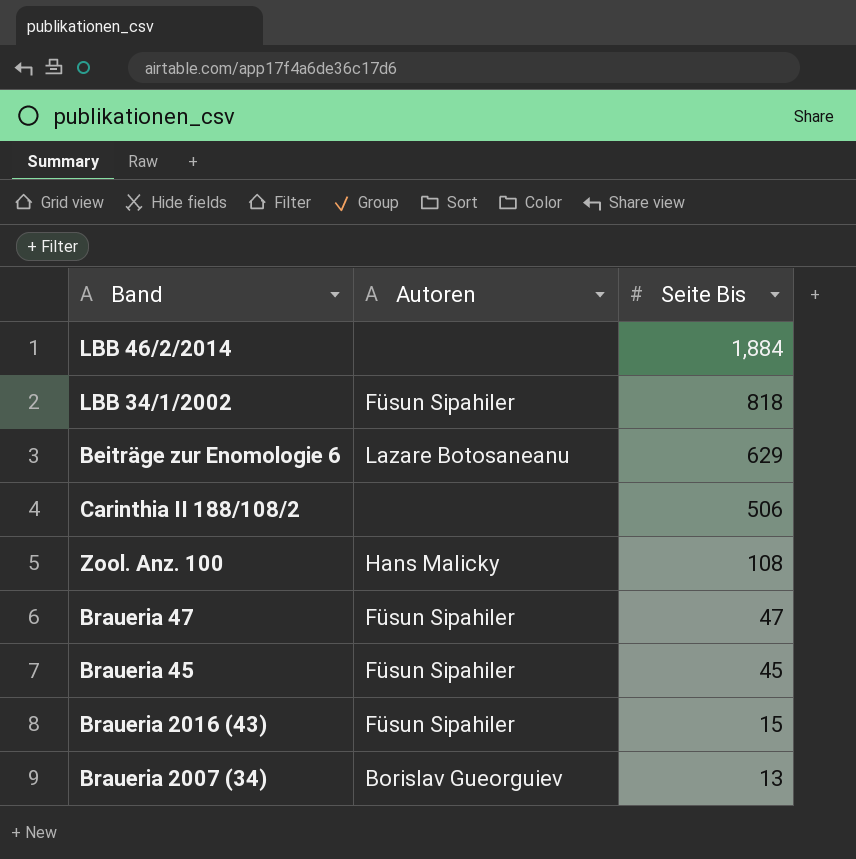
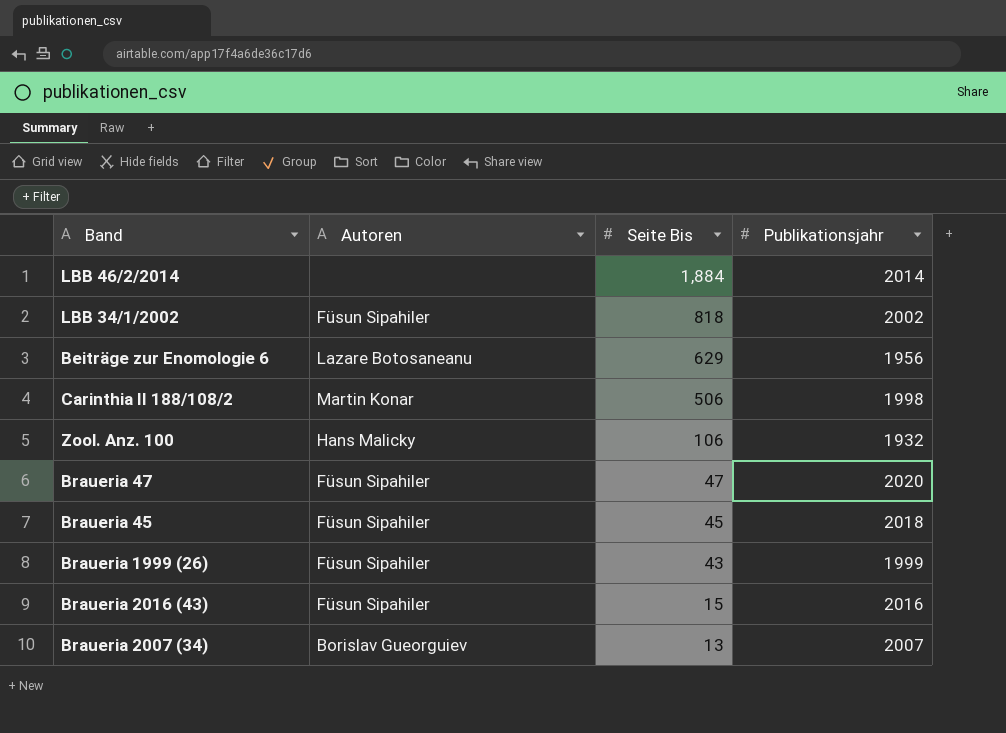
column Publikationsjahr | position: none -> 4
Carinthia II 188/108/2 | Autoren: none -> Martin Konar
Zool. Anz. 100 | Seite Bis: 108 -> 106
row Braueria 1999 (26): none -> Füsun Sipahiler | 43 | 1999

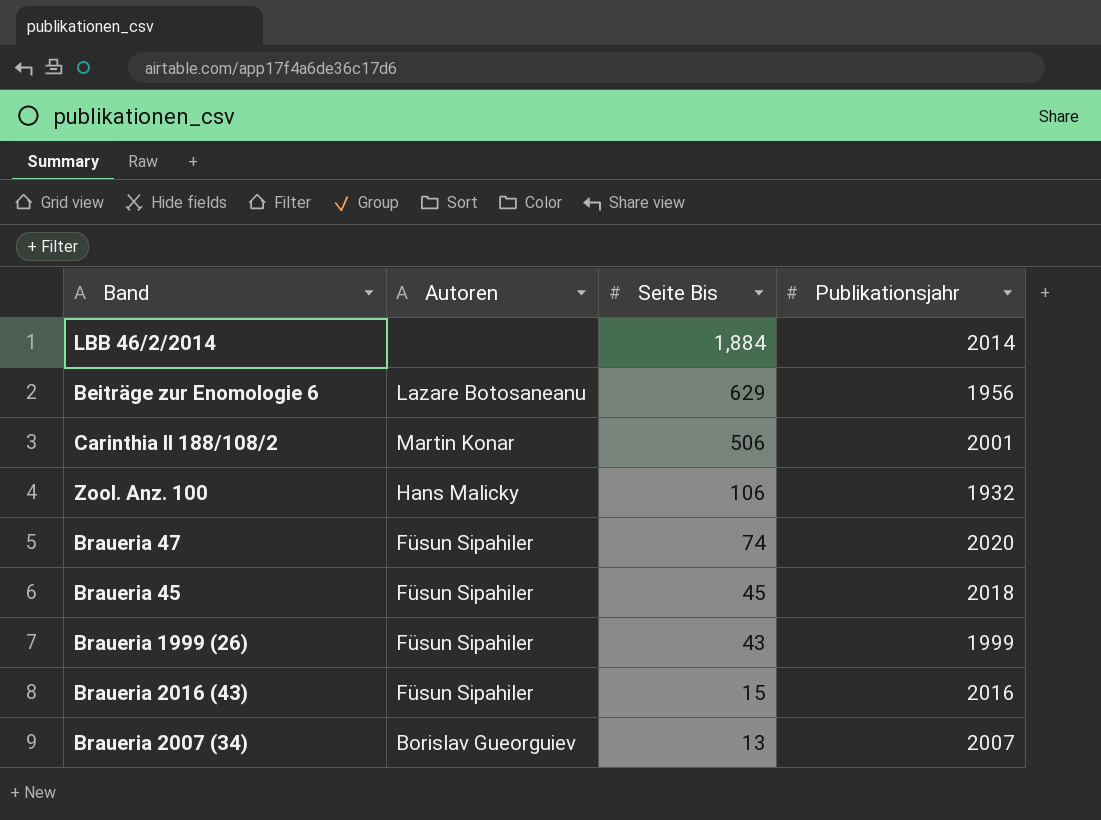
row LBB 34/1/2002: Füsun Sipahiler | 818 | 2002 -> none
Carinthia II 188/108/2 | Publikationsjahr: 1998 -> 2001
Braueria 47 | Seite Bis: 47 -> 74

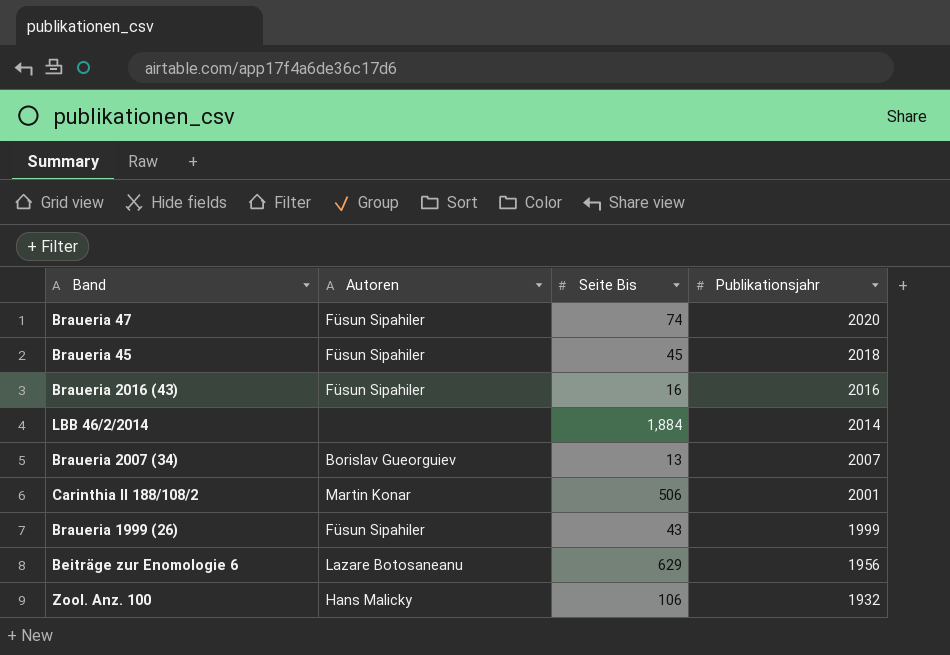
row order: Seite Bis descending -> Publikationsjahr descending
Braueria 2016 (43) | Seite Bis: 15 -> 16

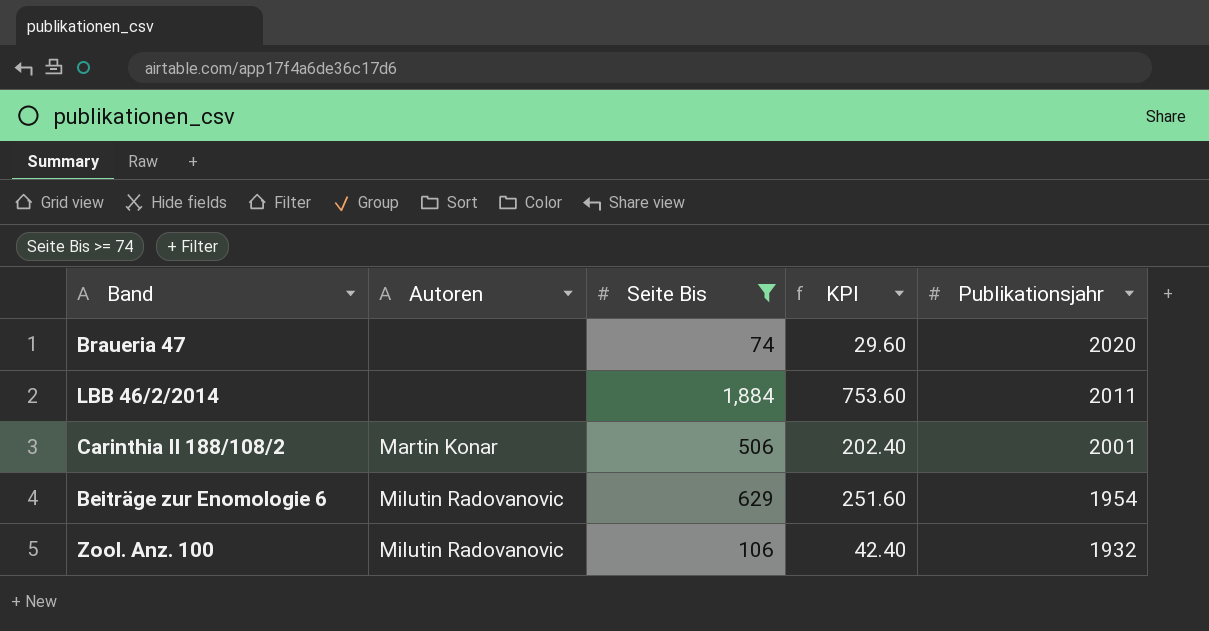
filter: none -> Seite Bis >= 74
column KPI | formula: none -> [Seite Bis] * 0.4
Braueria 47 | Autoren: Füsun Sipahiler -> none
LBB 46/2/2014 | Publikationsjahr: 2014 -> 2011
Beiträge zur Enomologie 6 | Autoren: Lazare Botosaneanu -> Milutin Radovanovic
Beiträge zur Enomologie 6 | Publikationsjahr: 1956 -> 1954
Zool. Anz. 100 | Autoren: Hans Malicky -> Milutin Radovanovic

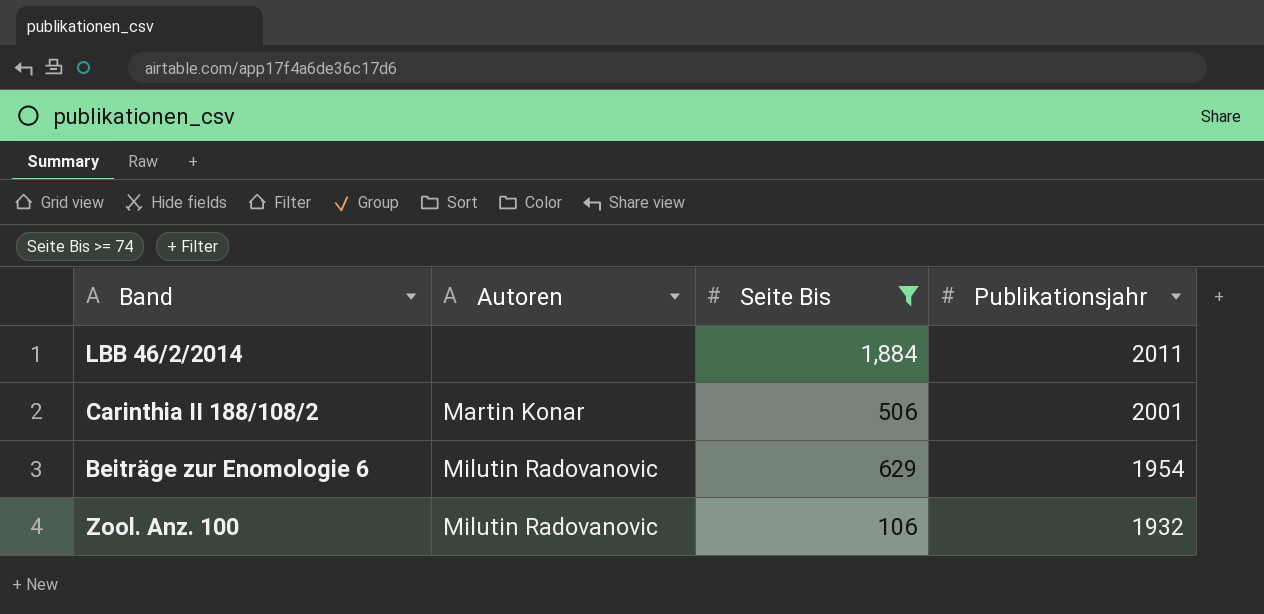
column KPI | formula: [Seite Bis] * 0.4 -> none
row Braueria 47: none | 74 | 29.60 | 2020 -> none

